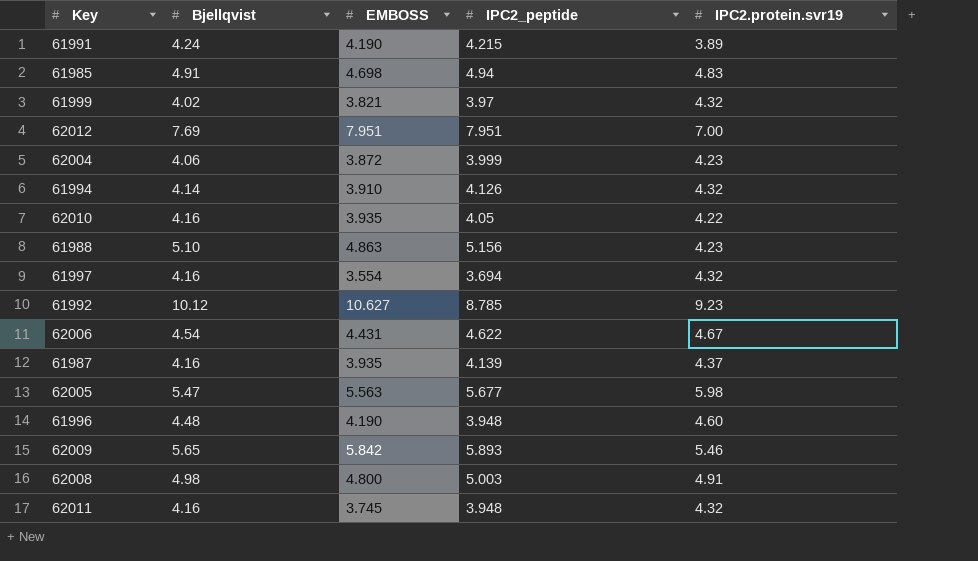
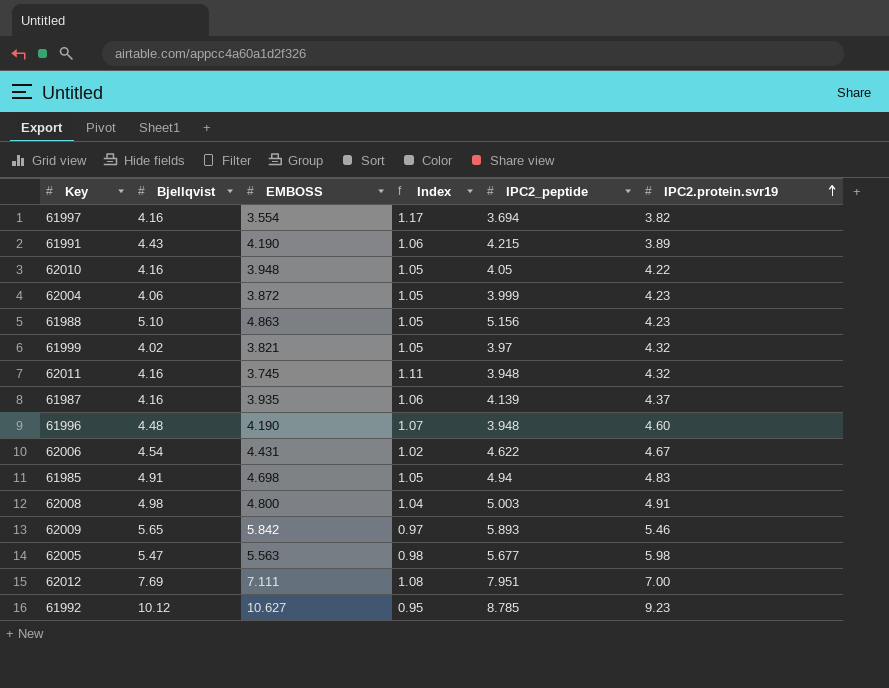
row order: none -> IPC2.protein.svr19 ascending
column Index | formula: none -> [Bjellqvist] / [EMBOSS]
row 61994: 4.14 | 3.910 | 4.126 | 4.32 -> none
61997 | IPC2.protein.svr19: 4.32 -> 3.82
61991 | Bjellqvist: 4.24 -> 4.43
62010 | EMBOSS: 3.935 -> 3.948
62012 | EMBOSS: 7.951 -> 7.111

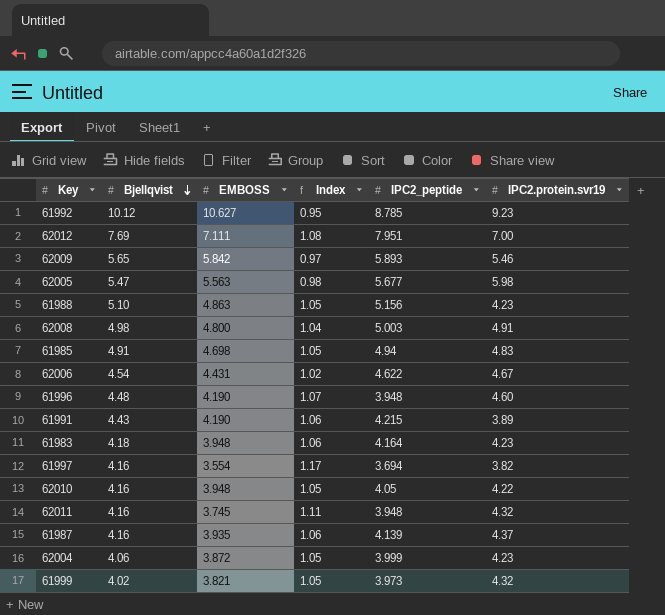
row order: IPC2.protein.svr19 ascending -> Bjellqvist descending
row 61983: none -> 4.18 | 3.948 | 1.06 | 4.164 | 4.23
61999 | IPC2_peptide: 3.97 -> 3.973

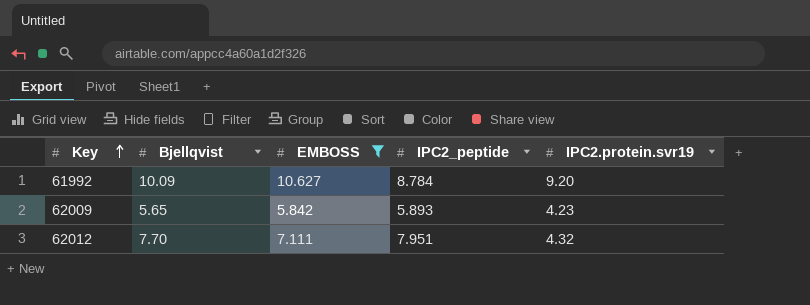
filter: none -> EMBOSS >= 5.842
row order: Bjellqvist descending -> Key ascending
column Index | formula: [Bjellqvist] / [EMBOSS] -> none
61992 | Bjellqvist: 10.12 -> 10.09
61992 | IPC2_peptide: 8.785 -> 8.784
61992 | IPC2.protein.svr19: 9.23 -> 9.20
62009 | IPC2.protein.svr19: 5.46 -> 4.23
62012 | Bjellqvist: 7.69 -> 7.70
62012 | IPC2.protein.svr19: 7.00 -> 4.32

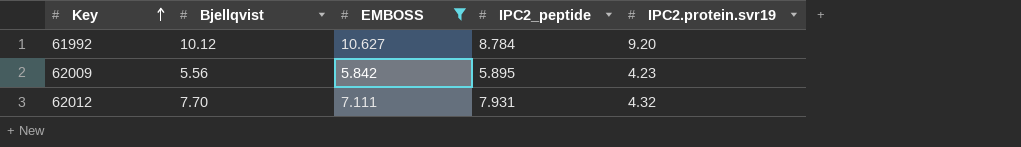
61992 | Bjellqvist: 10.09 -> 10.12
62009 | Bjellqvist: 5.65 -> 5.56
62009 | IPC2_peptide: 5.893 -> 5.895
62012 | IPC2_peptide: 7.951 -> 7.931

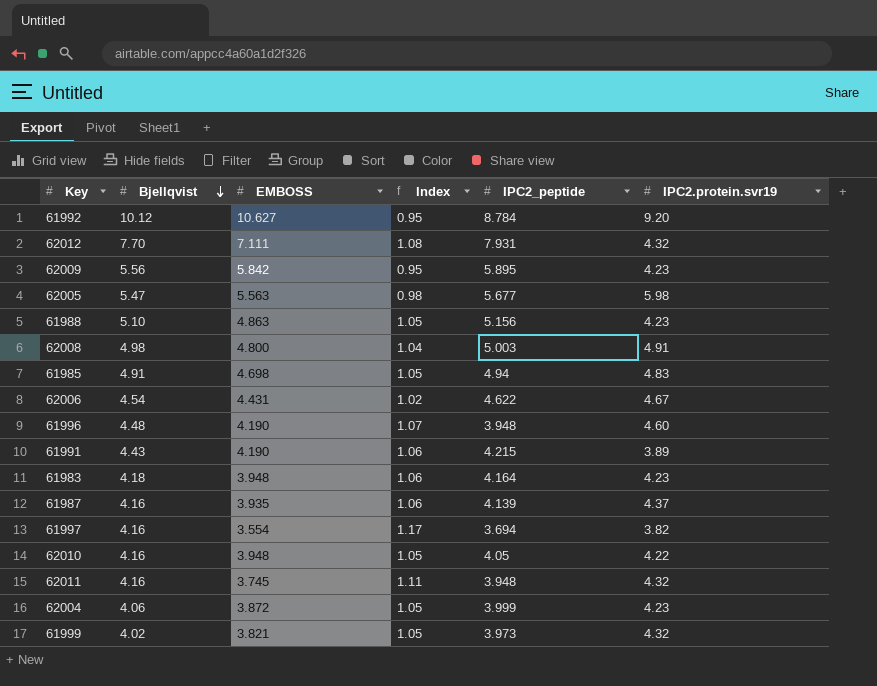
filter: EMBOSS >= 5.842 -> none
row order: Key ascending -> Bjellqvist descending
column Index | formula: none -> [Bjellqvist] / [EMBOSS]

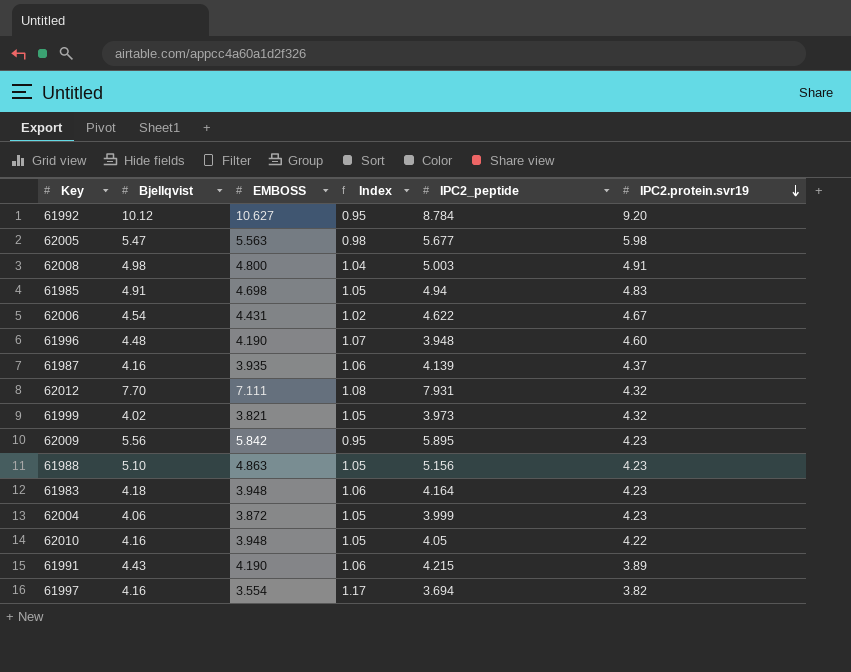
row order: Bjellqvist descending -> IPC2.protein.svr19 descending
row 62011: 4.16 | 3.745 | 1.11 | 3.948 | 4.32 -> none

